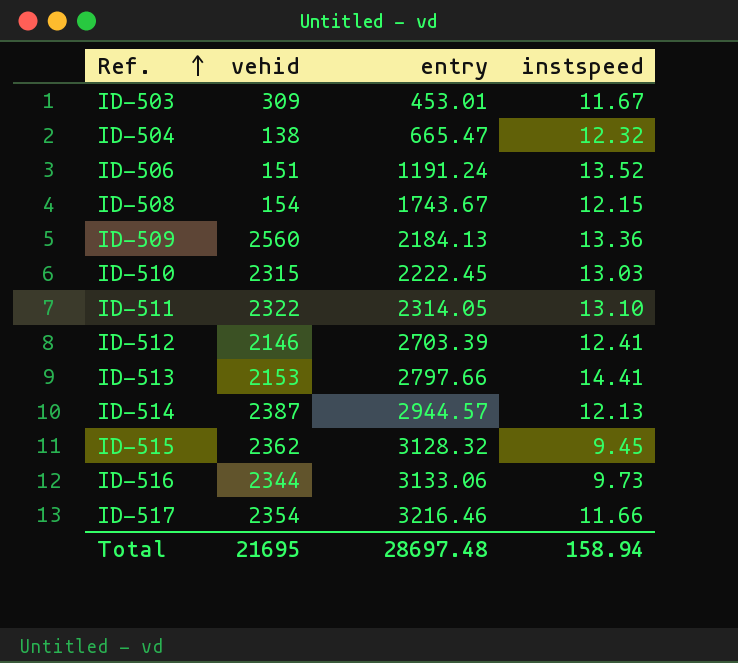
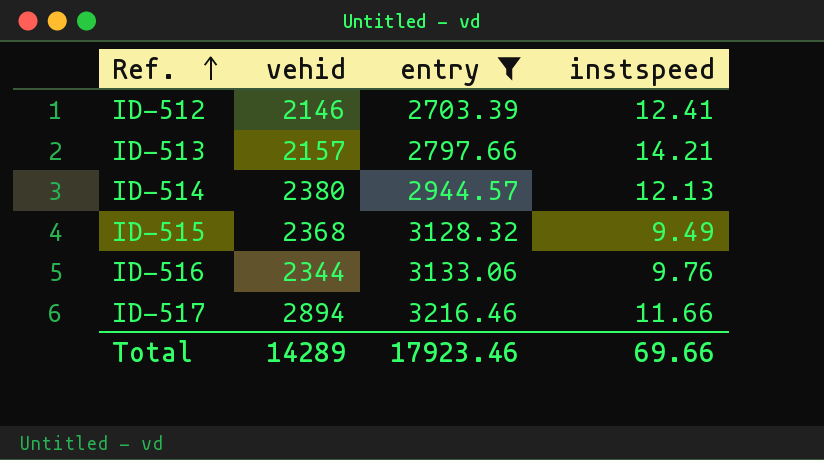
filter: none -> entry >= 2703.39
ID-513 | vehid: 2153 -> 2157
ID-513 | instspeed: 14.41 -> 14.21
ID-514 | vehid: 2387 -> 2380
ID-515 | vehid: 2362 -> 2368
ID-515 | instspeed: 9.45 -> 9.49
ID-516 | instspeed: 9.73 -> 9.76
ID-517 | vehid: 2354 -> 2894
Total | vehid: 21695 -> 14289
Total | entry: 28697.48 -> 17923.46
Total | instspeed: 158.94 -> 69.66

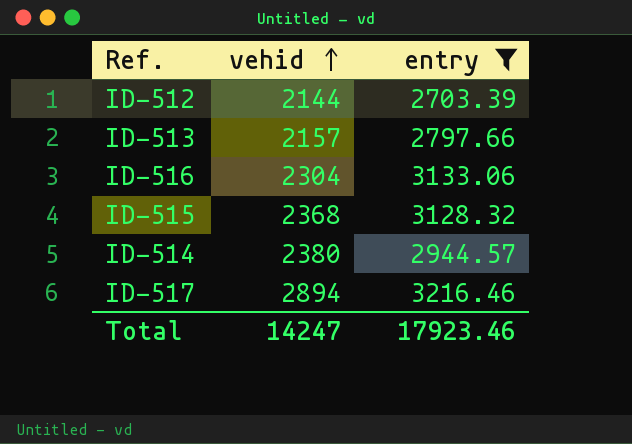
row order: Ref. ascending -> vehid ascending
column instspeed | position: 4 -> none
ID-512 | vehid: 2146 -> 2144
ID-516 | vehid: 2344 -> 2304
Total | vehid: 14289 -> 14247

